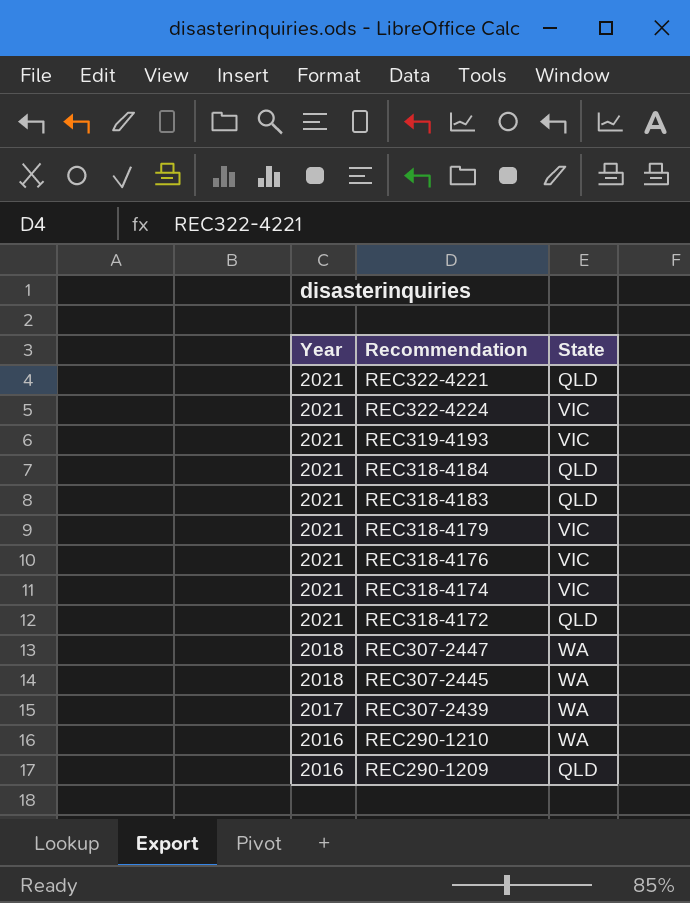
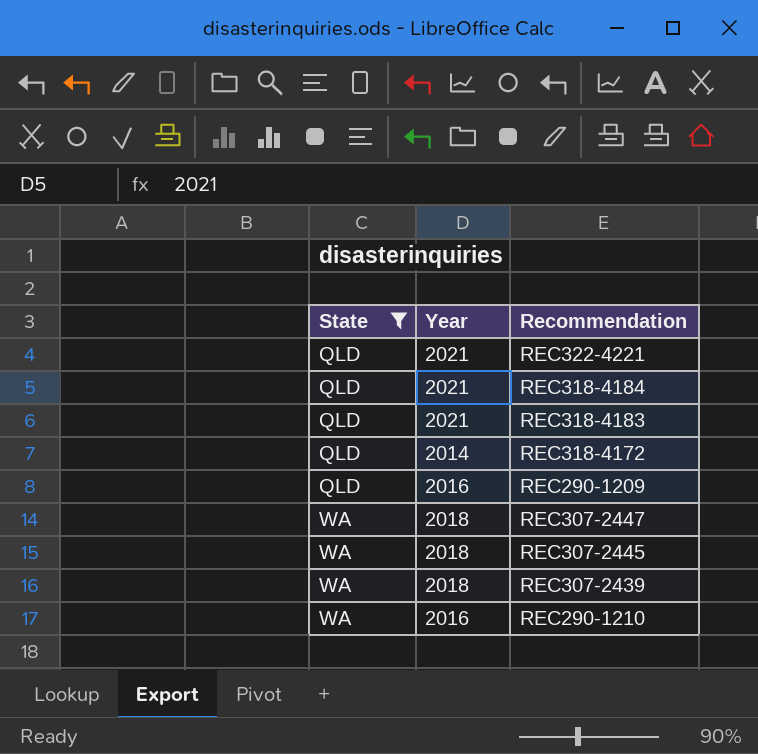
filter: none -> State != VIC
row order: Year descending -> State ascending
column State | position: 3 -> 1
REC318-4172 | Year: 2021 -> 2014
REC307-2439 | Year: 2017 -> 2018

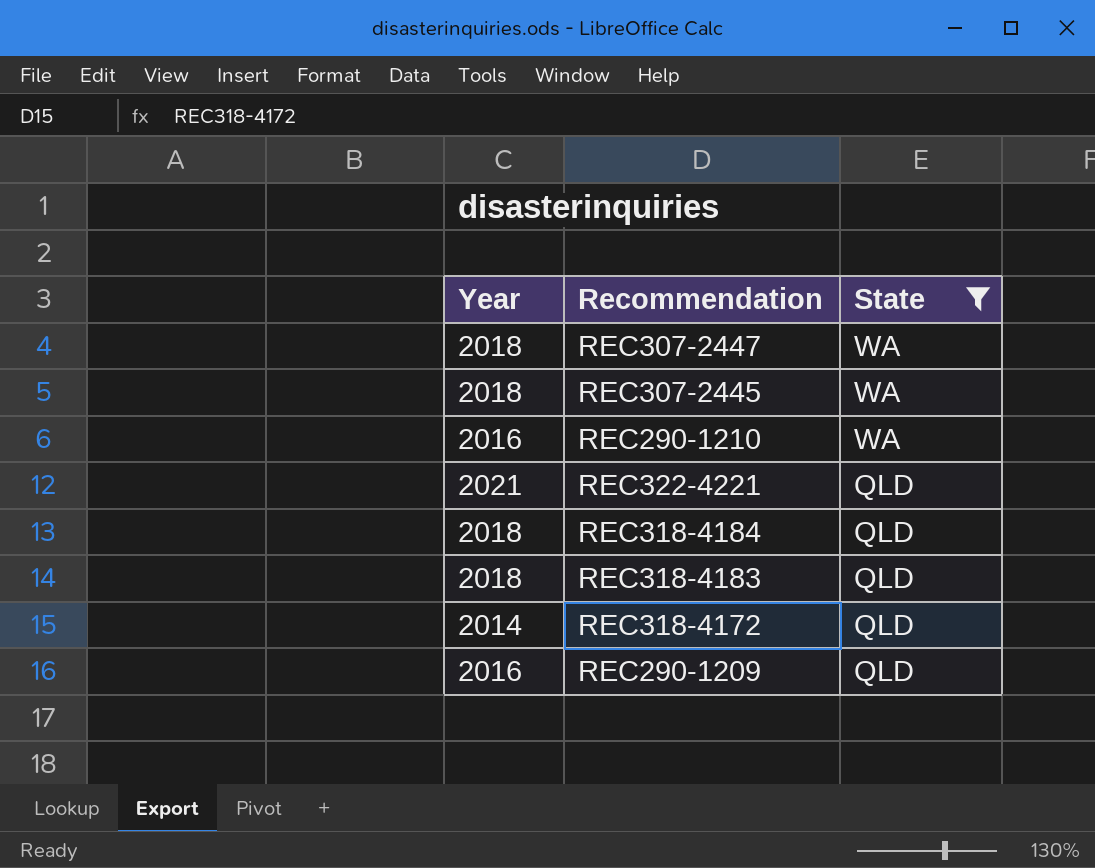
row order: State ascending -> State descending
column State | position: 1 -> 3
row REC307-2439: WA | 2018 -> none
REC318-4184 | Year: 2021 -> 2018
REC318-4183 | Year: 2021 -> 2018

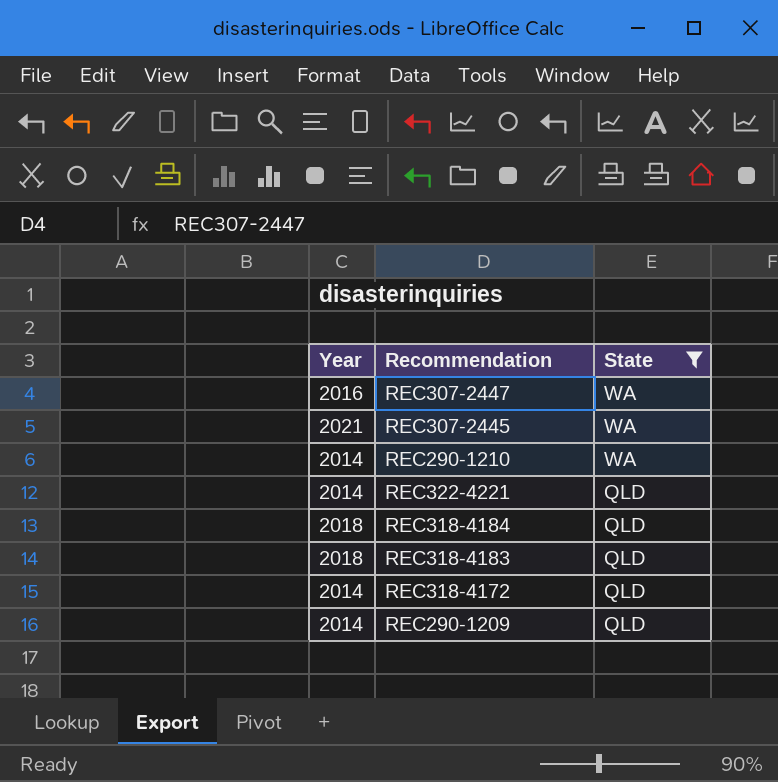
REC307-2447 | Year: 2018 -> 2016
REC307-2445 | Year: 2018 -> 2021
REC290-1210 | Year: 2016 -> 2014
REC322-4221 | Year: 2021 -> 2014
REC290-1209 | Year: 2016 -> 2014

